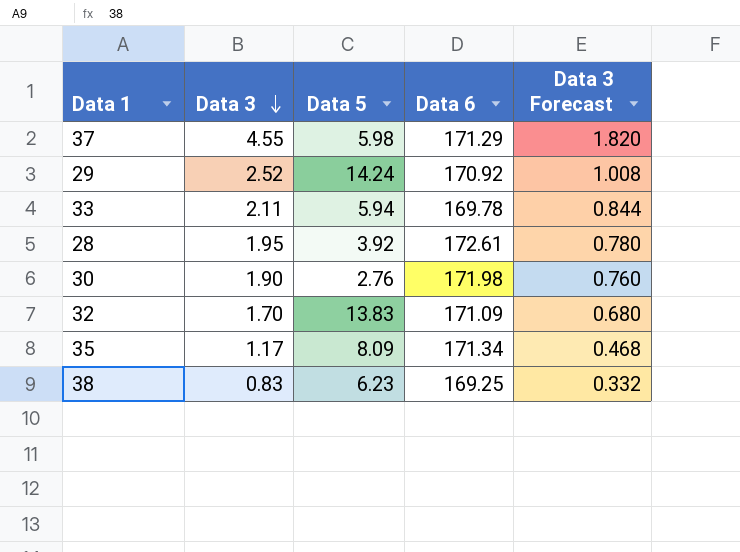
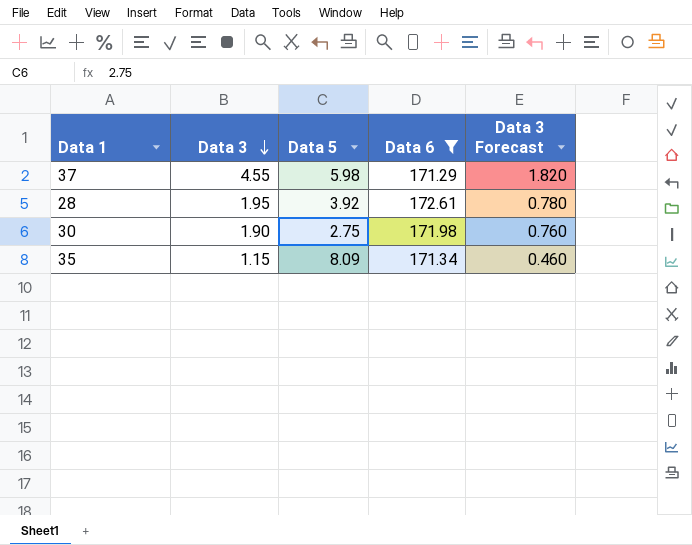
filter: none -> Data 6 >= 171.29
30 | Data 5: 2.76 -> 2.75
35 | Data 3: 1.17 -> 1.15
35 | Data 3 Forecast: 0.468 -> 0.460

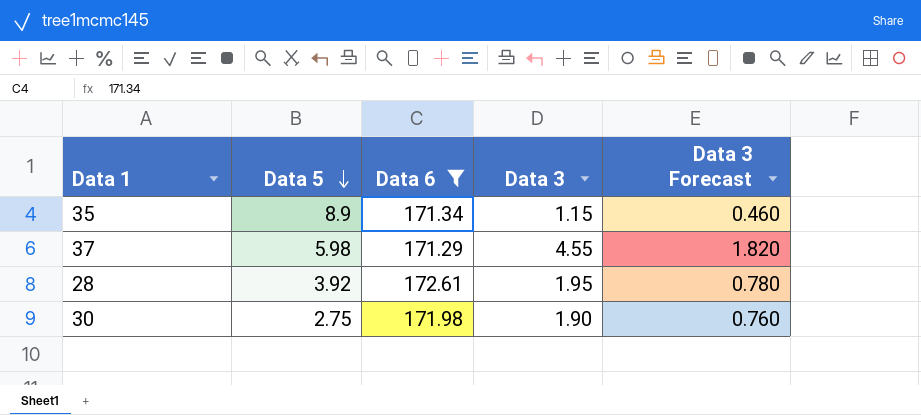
row order: Data 3 descending -> Data 5 descending
column Data 3 | position: 2 -> 4
35 | Data 5: 8.09 -> 8.9

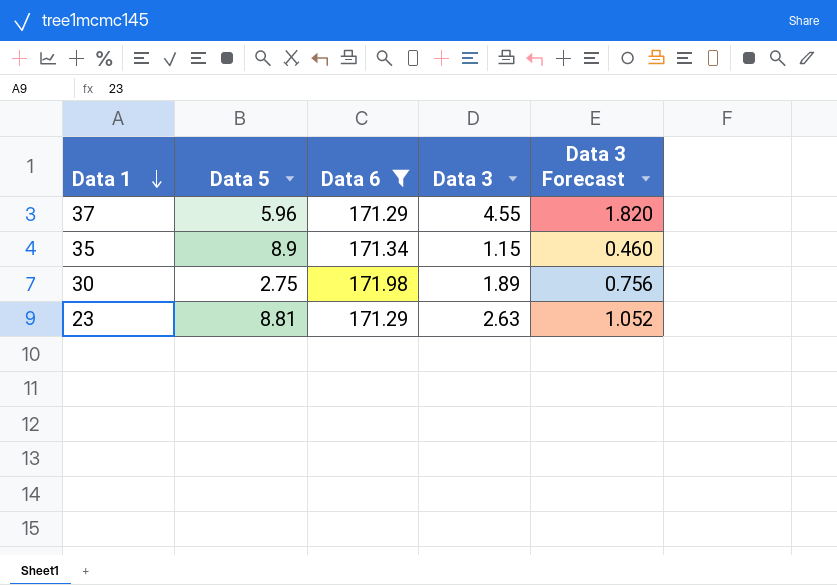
row order: Data 5 descending -> Data 1 descending
row 28: 3.92 | 172.61 | 1.95 | 0.780 -> none
37 | Data 5: 5.98 -> 5.96
30 | Data 3: 1.90 -> 1.89
30 | Data 3 Forecast: 0.760 -> 0.756
row 23: none -> 8.81 | 171.29 | 2.63 | 1.052

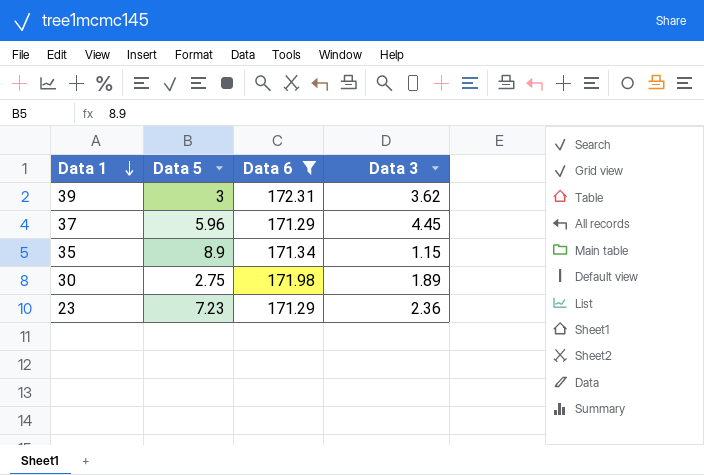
column Data 3 Forecast | formula: [Data 3] * 0.4 -> none
row 39: none -> 3 | 172.31 | 3.62
37 | Data 3: 4.55 -> 4.45
23 | Data 5: 8.81 -> 7.23
23 | Data 3: 2.63 -> 2.36

